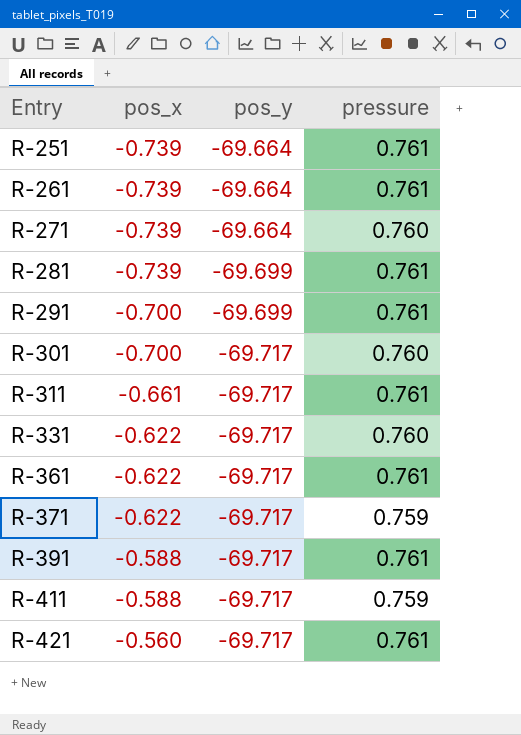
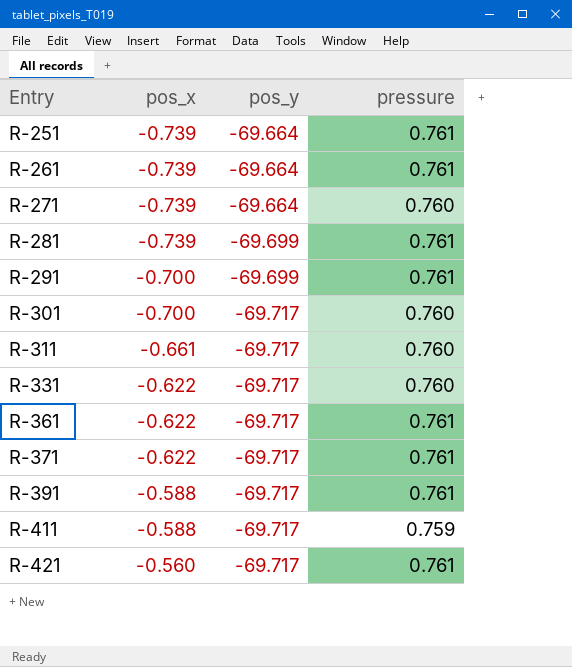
R-311 | pressure: 0.761 -> 0.760
R-371 | pressure: 0.759 -> 0.761

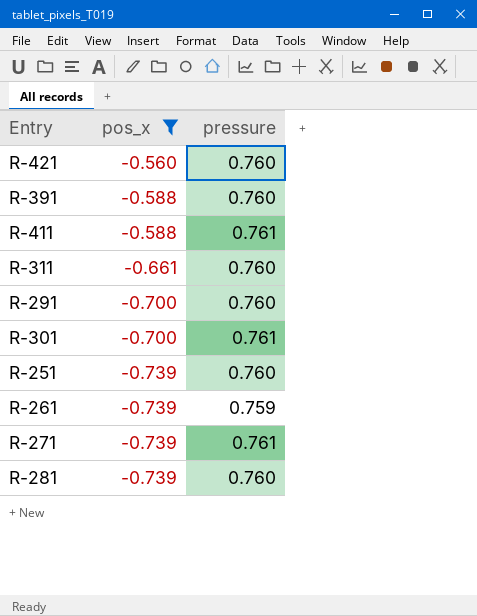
filter: none -> pos_x != -0.622
row order: Entry ascending -> pos_x descending
column pos_y | position: 3 -> none
R-421 | pressure: 0.761 -> 0.760
R-391 | pressure: 0.761 -> 0.760
R-411 | pressure: 0.759 -> 0.761
R-291 | pressure: 0.761 -> 0.760
R-301 | pressure: 0.760 -> 0.761
R-251 | pressure: 0.761 -> 0.760
R-261 | pressure: 0.761 -> 0.759
R-271 | pressure: 0.760 -> 0.761
R-281 | pressure: 0.761 -> 0.760

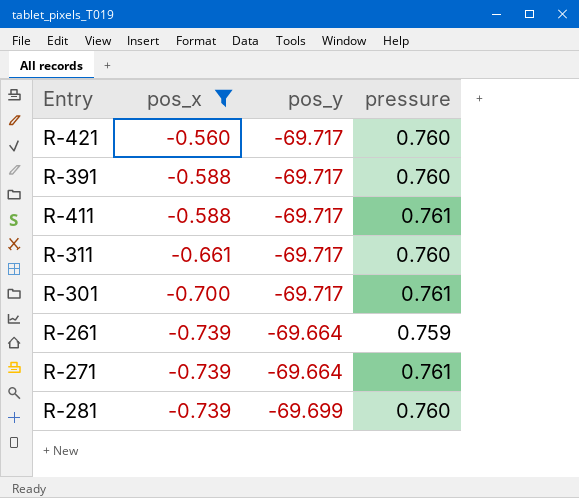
column pos_y | position: none -> 3
row R-291: -0.700 | 0.760 -> none
row R-251: -0.739 | 0.760 -> none

